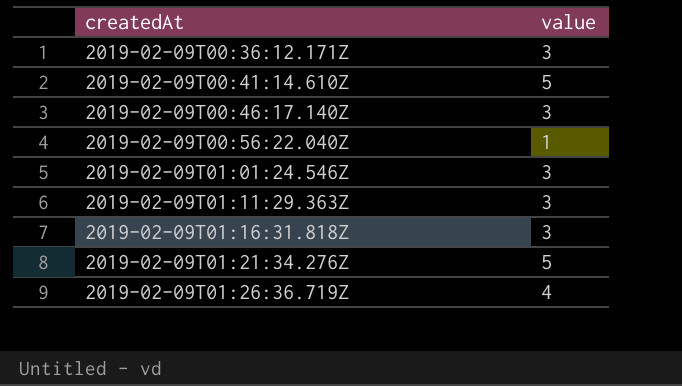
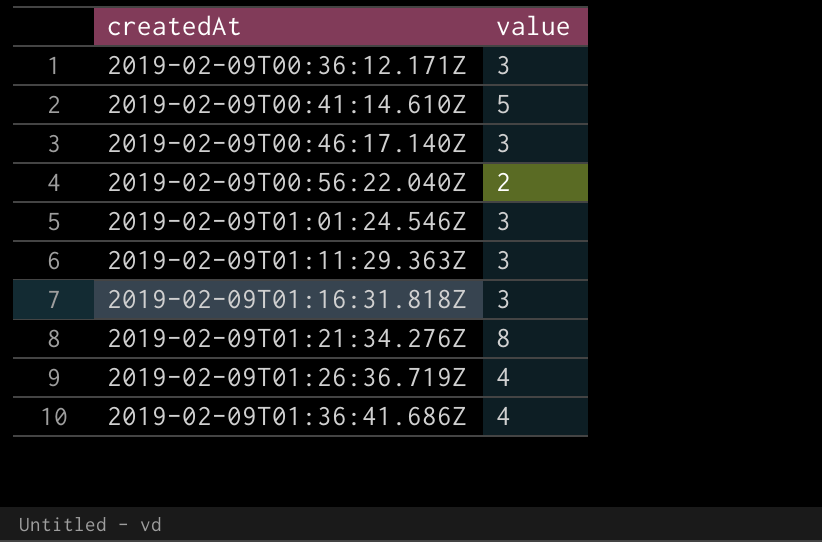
2019-02-09T00:56:22.040Z | value: 1 -> 2
2019-02-09T01:21:34.276Z | value: 5 -> 8
row 2019-02-09T01:36:41.686Z: none -> 4

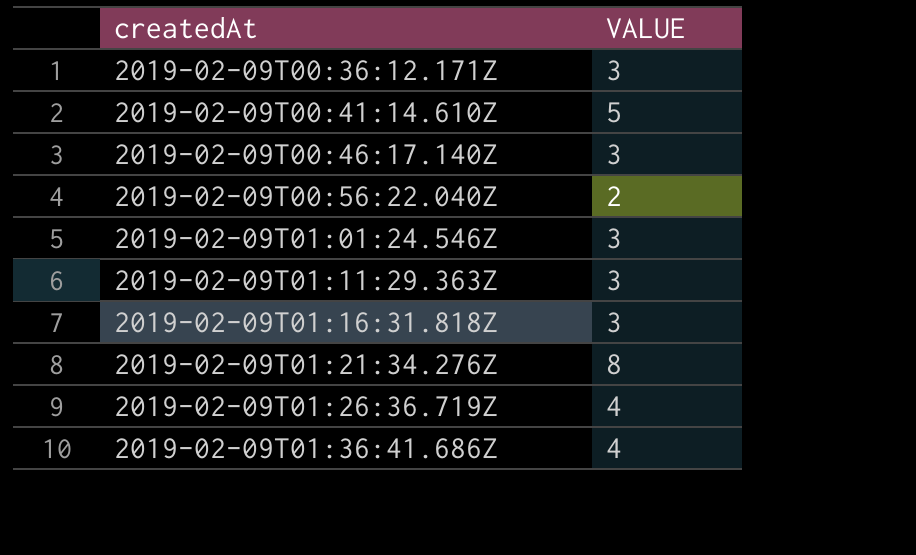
column name: value -> VALUE

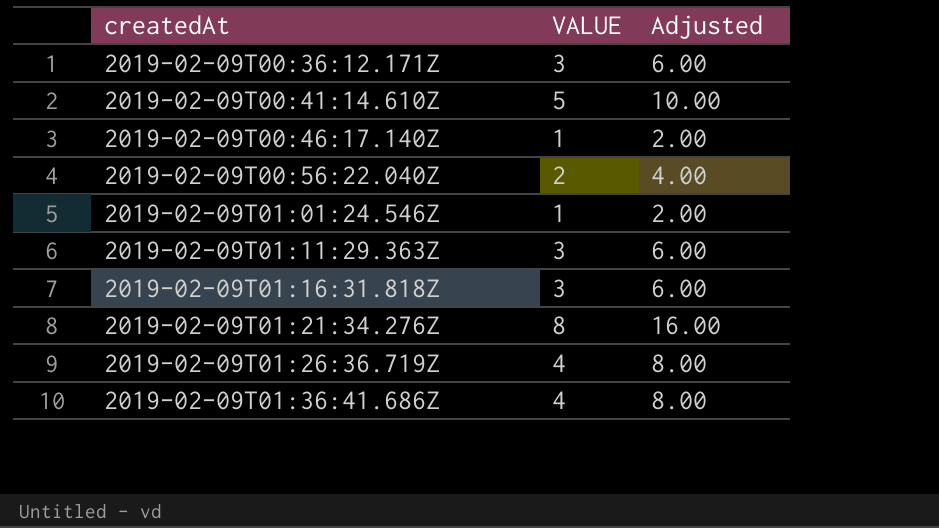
column Adjusted | formula: none -> [VALUE] * 2
2019-02-09T00:46:17.140Z | VALUE: 3 -> 1
2019-02-09T01:01:24.546Z | VALUE: 3 -> 1

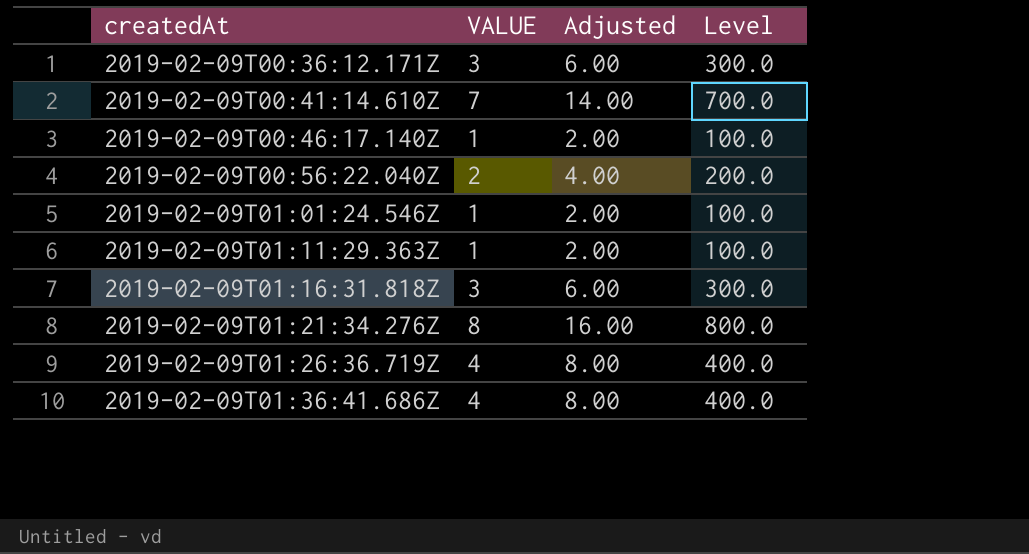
column Level | formula: none -> [VALUE] * 100
2019-02-09T00:41:14.610Z | VALUE: 5 -> 7
2019-02-09T00:41:14.610Z | Adjusted: 10.00 -> 14.00
2019-02-09T01:11:29.363Z | VALUE: 3 -> 1
2019-02-09T01:11:29.363Z | Adjusted: 6.00 -> 2.00

